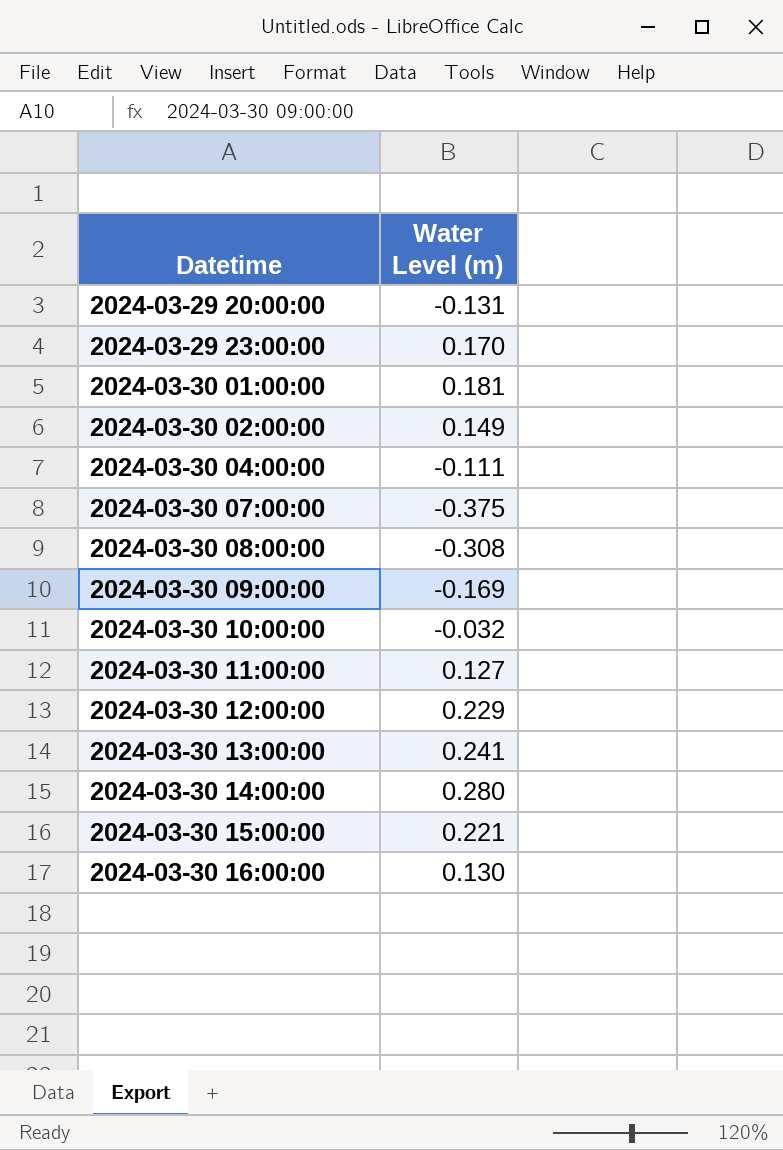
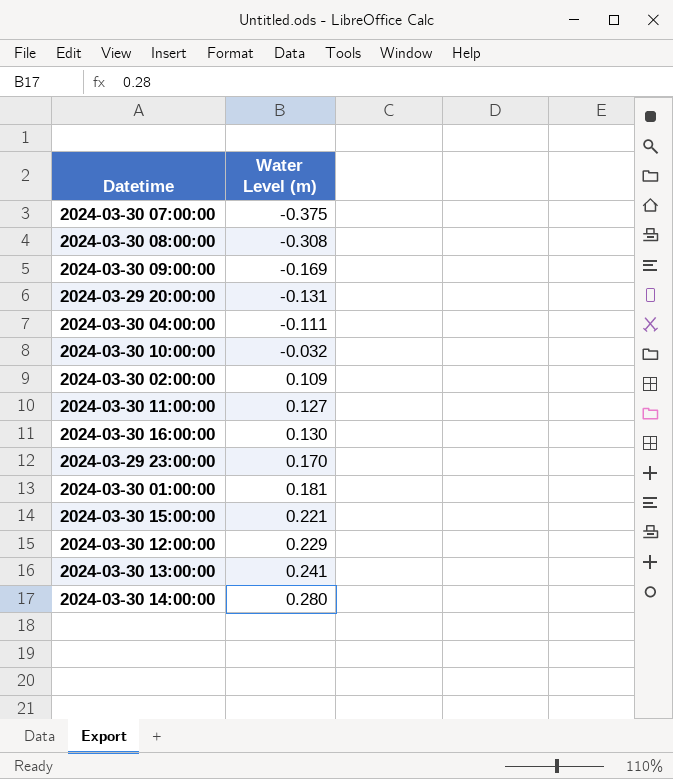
row order: Datetime ascending -> Water Level (m) ascending
2024-03-30 02:00:00 | Water Level (m): 0.149 -> 0.109

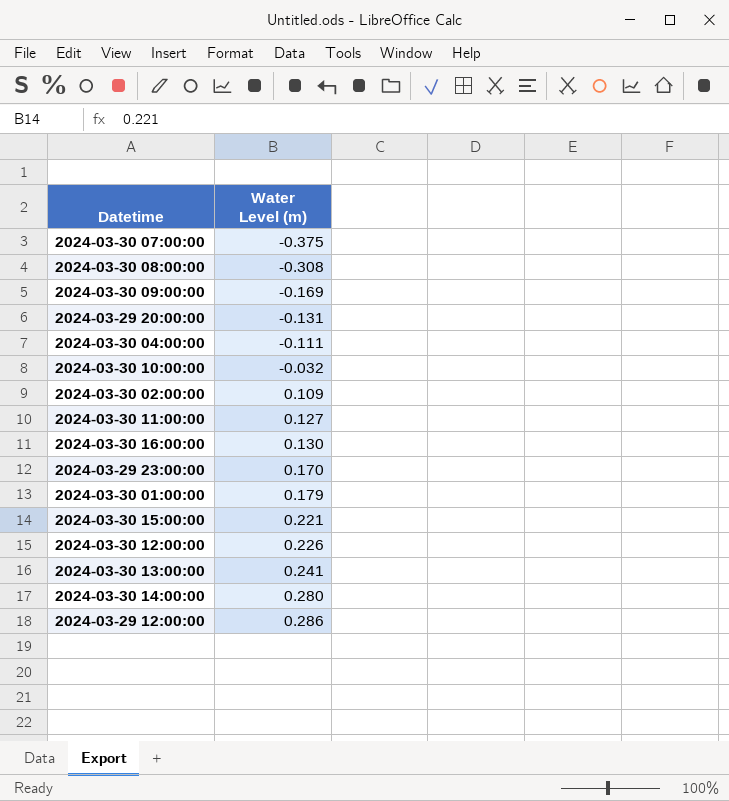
2024-03-30 01:00:00 | Water Level (m): 0.181 -> 0.179
2024-03-30 12:00:00 | Water Level (m): 0.229 -> 0.226
row 2024-03-29 12:00:00: none -> 0.286

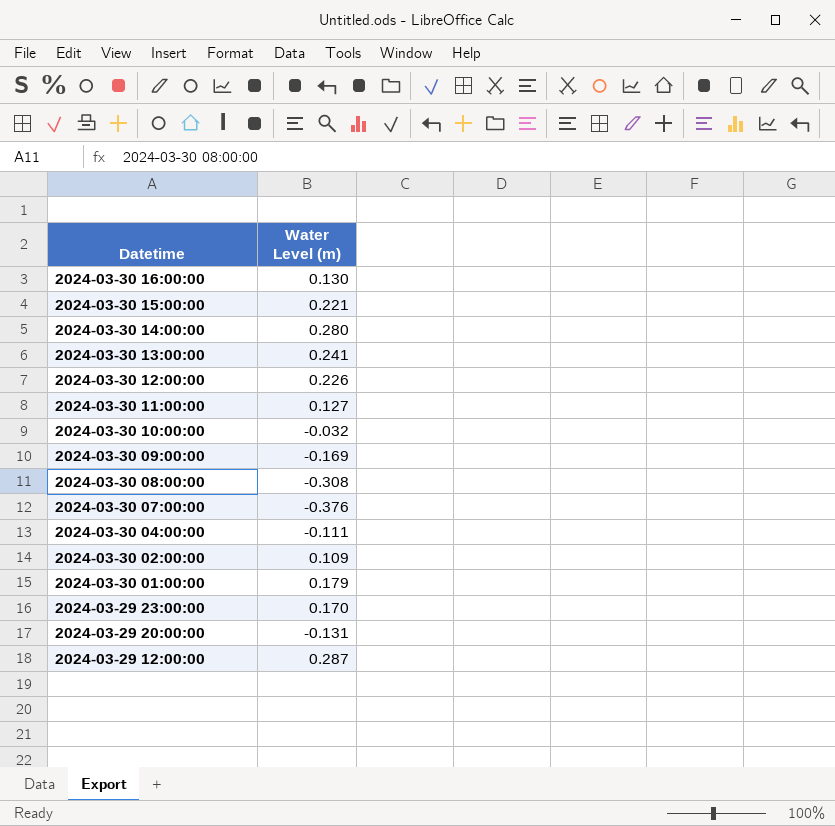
row order: Water Level (m) ascending -> Datetime descending
2024-03-30 07:00:00 | Water Level (m): -0.375 -> -0.376
2024-03-29 12:00:00 | Water Level (m): 0.286 -> 0.287

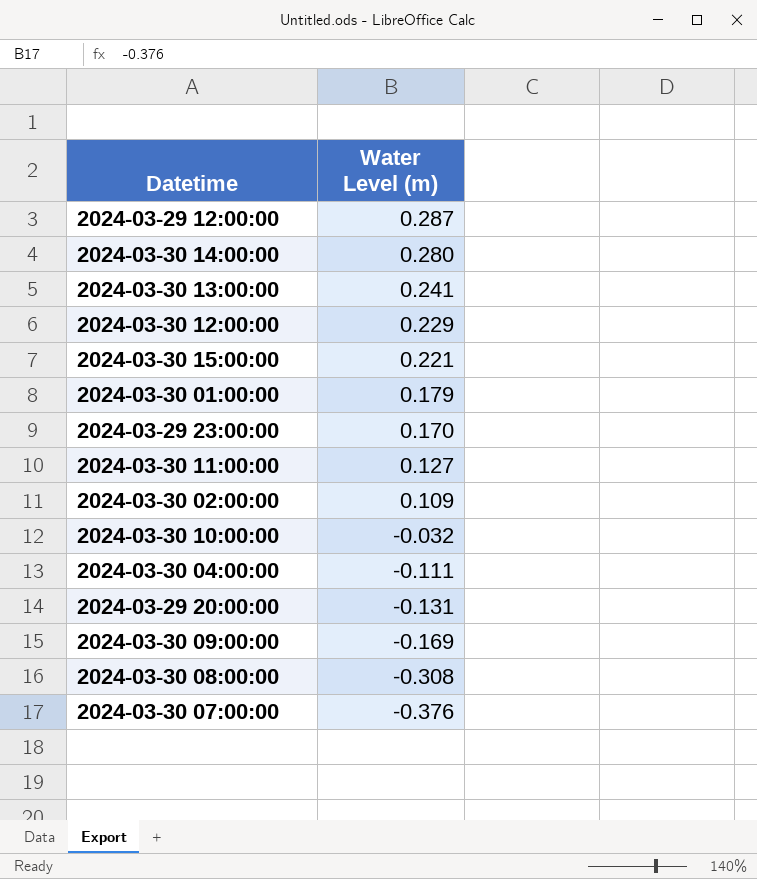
row order: Datetime descending -> Water Level (m) descending
row 2024-03-30 16:00:00: 0.130 -> none
2024-03-30 12:00:00 | Water Level (m): 0.226 -> 0.229

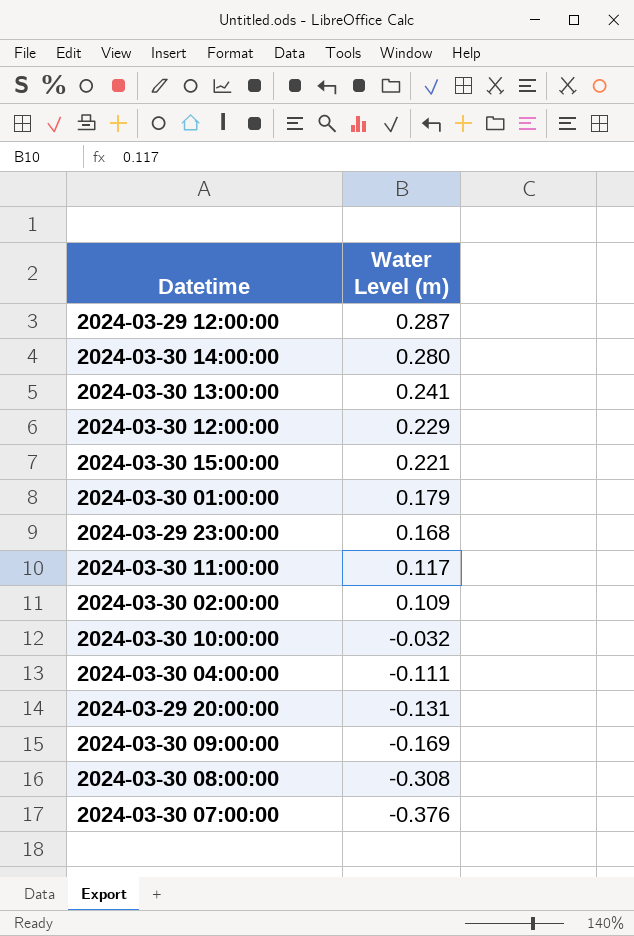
2024-03-29 23:00:00 | Water Level (m): 0.170 -> 0.168
2024-03-30 11:00:00 | Water Level (m): 0.127 -> 0.117

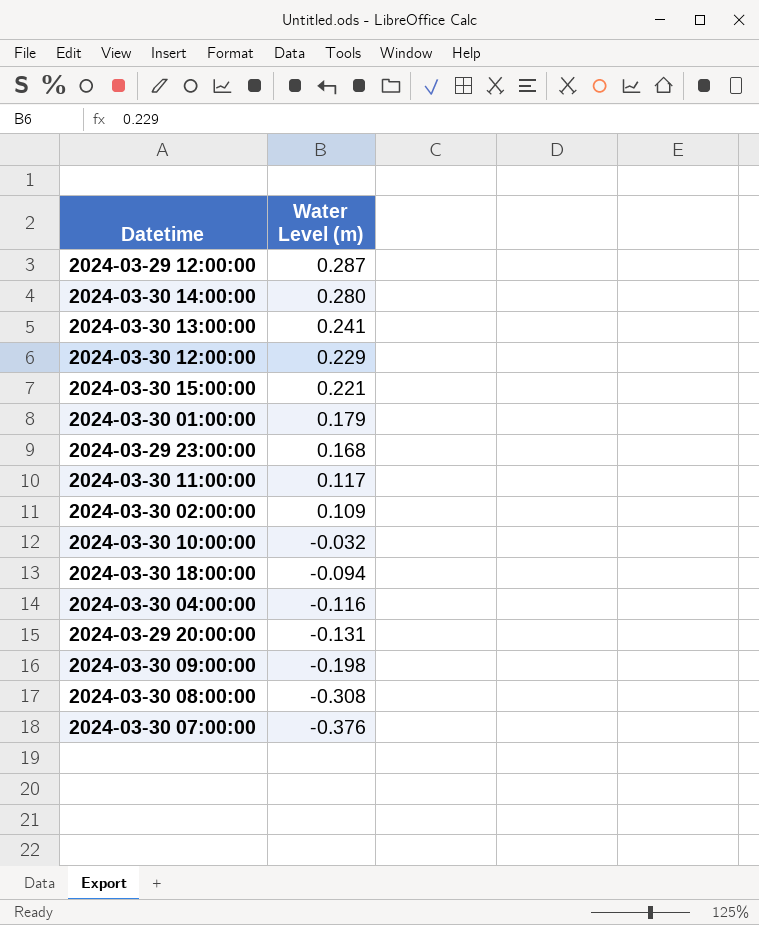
row 2024-03-30 18:00:00: none -> -0.094
2024-03-30 04:00:00 | Water Level (m): -0.111 -> -0.116
2024-03-30 09:00:00 | Water Level (m): -0.169 -> -0.198

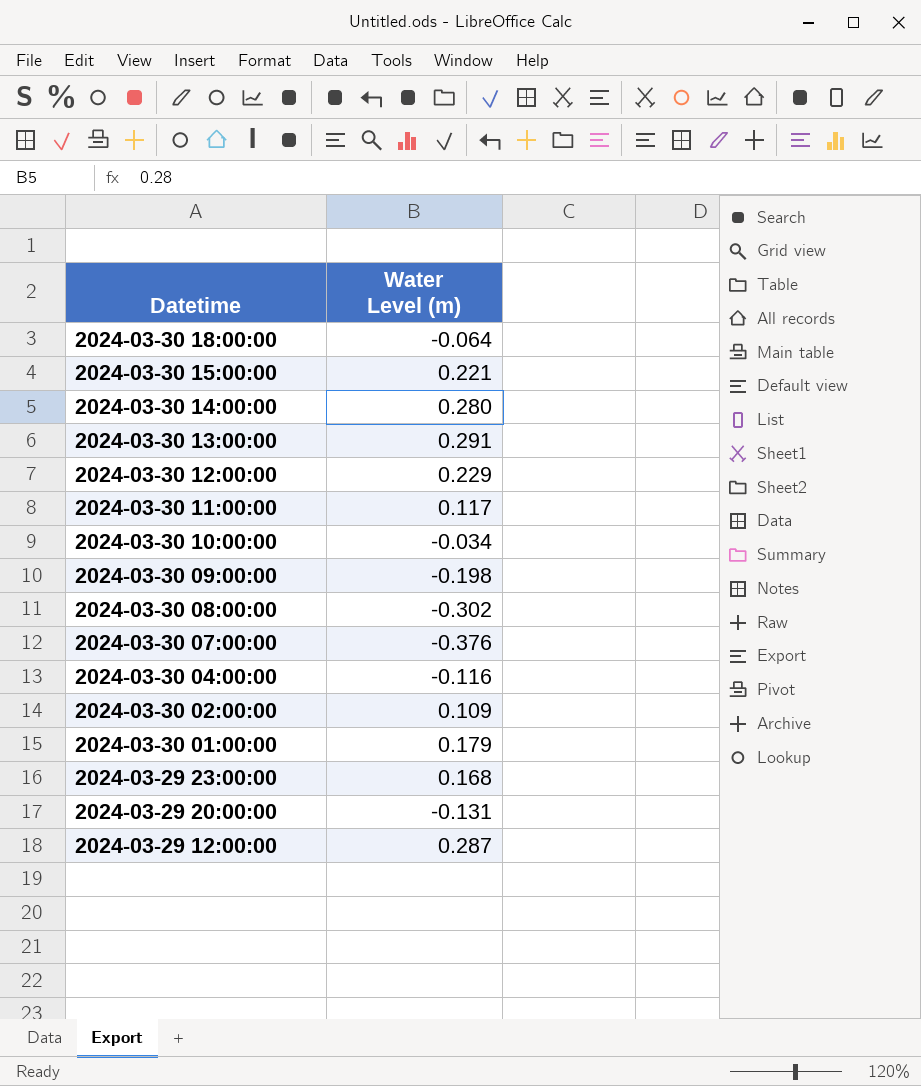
row order: Water Level (m) descending -> Datetime descending
2024-03-30 18:00:00 | Water Level (m): -0.094 -> -0.064
2024-03-30 13:00:00 | Water Level (m): 0.241 -> 0.291
2024-03-30 10:00:00 | Water Level (m): -0.032 -> -0.034
2024-03-30 08:00:00 | Water Level (m): -0.308 -> -0.302

